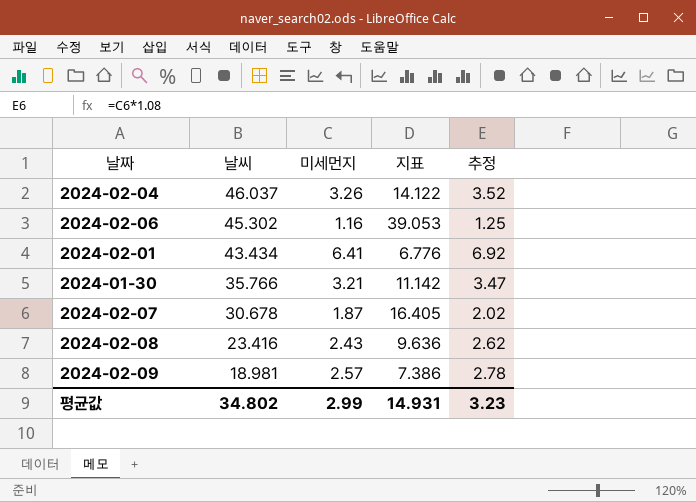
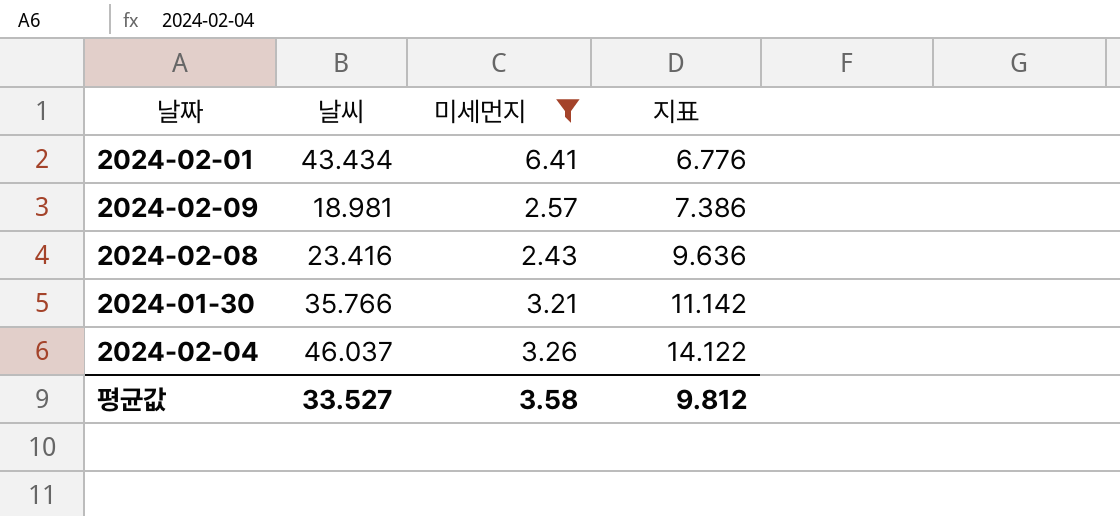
filter: none -> 미세먼지 >= 2.43
row order: 날씨 descending -> 지표 ascending
column 추정 | formula: [미세먼지] * 1.08 -> none
평균값 | 날씨: 34.802 -> 33.527
평균값 | 미세먼지: 2.99 -> 3.58
평균값 | 지표: 14.931 -> 9.812

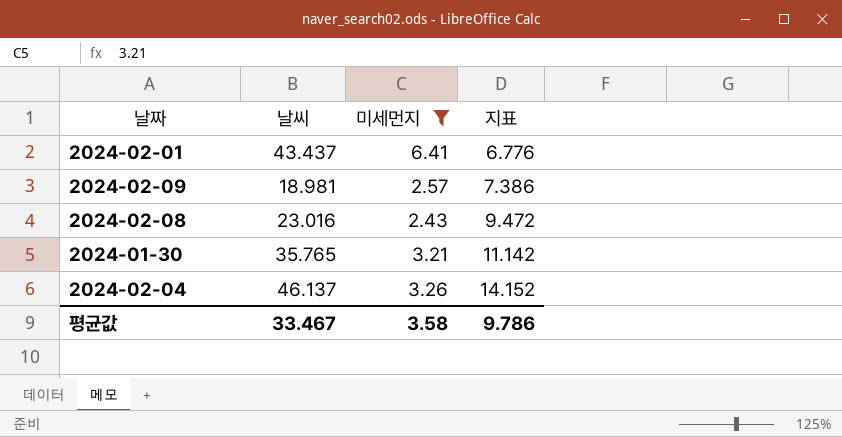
2024-02-01 | 날씨: 43.434 -> 43.437
2024-02-08 | 날씨: 23.416 -> 23.016
2024-02-08 | 지표: 9.636 -> 9.472
2024-01-30 | 날씨: 35.766 -> 35.765
2024-02-04 | 날씨: 46.037 -> 46.137
2024-02-04 | 지표: 14.122 -> 14.152
평균값 | 날씨: 33.527 -> 33.467
평균값 | 지표: 9.812 -> 9.786

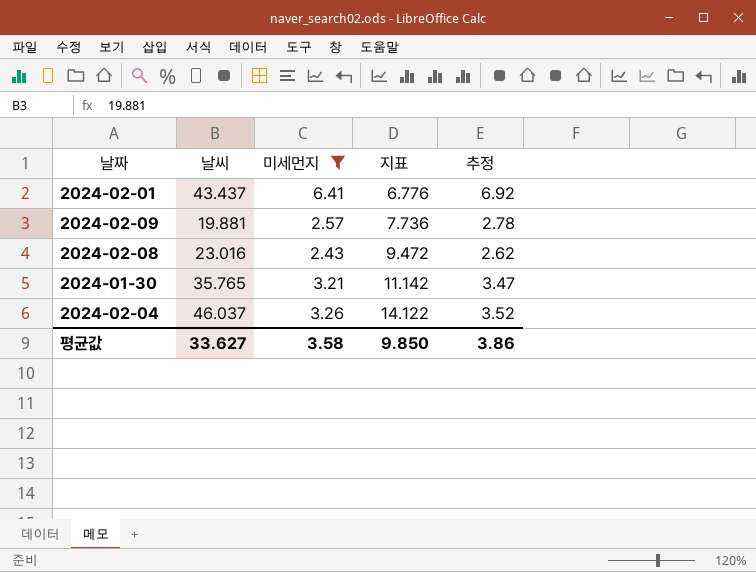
column 추정 | formula: none -> [미세먼지] * 1.08
2024-02-09 | 날씨: 18.981 -> 19.881
2024-02-09 | 지표: 7.386 -> 7.736
2024-02-04 | 날씨: 46.137 -> 46.037
2024-02-04 | 지표: 14.152 -> 14.122
평균값 | 날씨: 33.467 -> 33.627
평균값 | 지표: 9.786 -> 9.850

